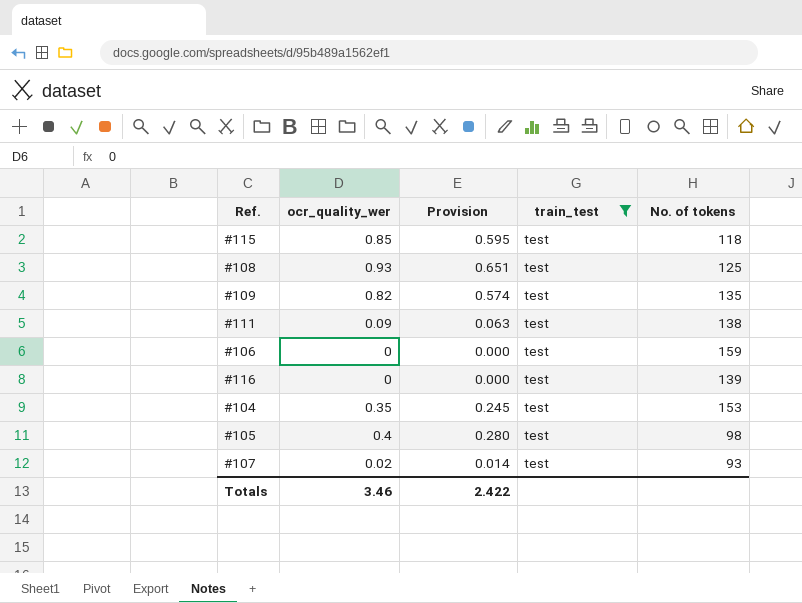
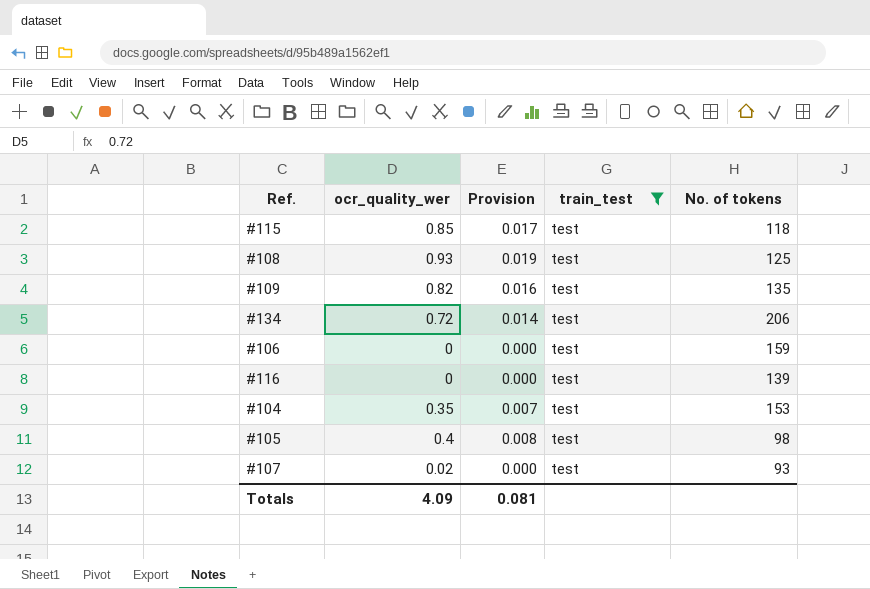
column Provision | formula: [ocr_quality_wer] * 0.7 -> [ocr_quality_wer] * 0.02
row #111: 0.09 | 0.063 | test | 138 -> none
row #134: none -> 0.72 | 0.014 | test | 206
Totals | ocr_quality_wer: 3.46 -> 4.09
Totals | Provision: 2.422 -> 0.081

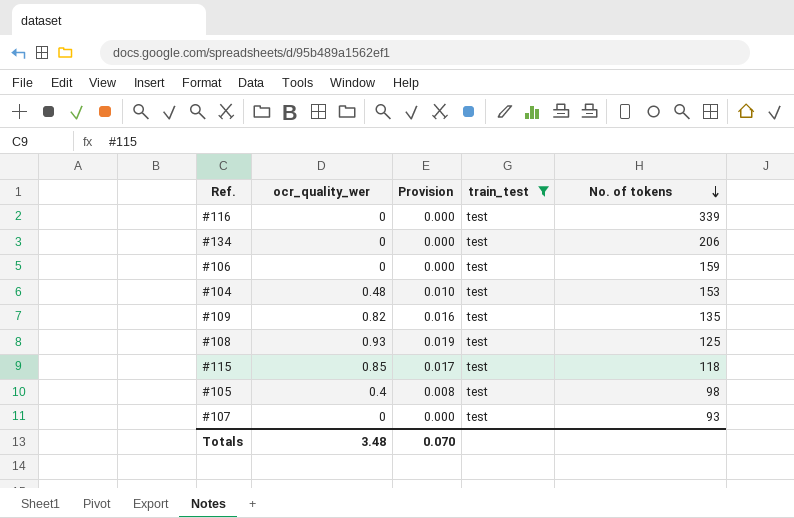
row order: none -> No. of tokens descending
#116 | No. of tokens: 139 -> 339
#134 | ocr_quality_wer: 0.72 -> 0
#134 | Provision: 0.014 -> 0.000
#104 | ocr_quality_wer: 0.35 -> 0.48
#104 | Provision: 0.007 -> 0.010
#107 | ocr_quality_wer: 0.02 -> 0
Totals | ocr_quality_wer: 4.09 -> 3.48
Totals | Provision: 0.081 -> 0.070

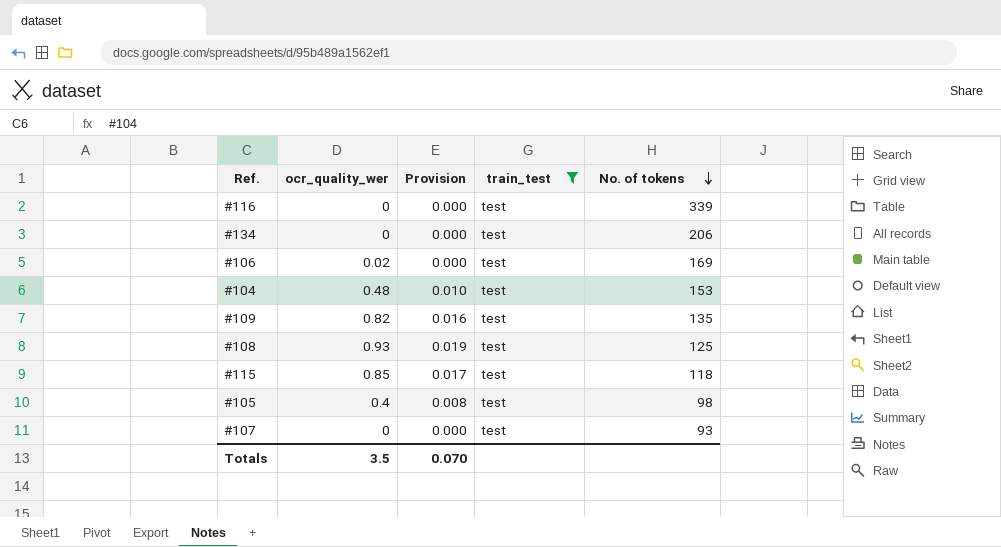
#106 | ocr_quality_wer: 0 -> 0.02
#106 | No. of tokens: 159 -> 169
Totals | ocr_quality_wer: 3.48 -> 3.5

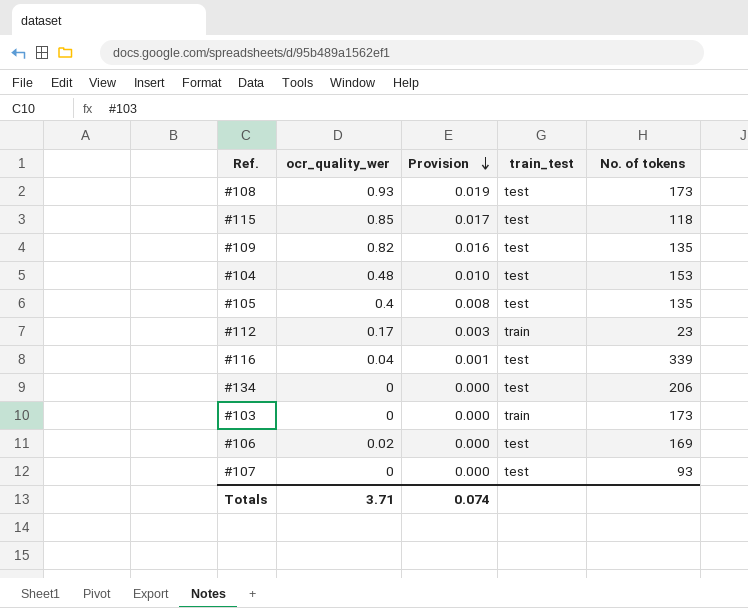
filter: train_test = test -> none
row order: No. of tokens descending -> Provision descending
#108 | No. of tokens: 125 -> 173
#105 | No. of tokens: 98 -> 135
#116 | ocr_quality_wer: 0 -> 0.04
#116 | Provision: 0.000 -> 0.001
Totals | ocr_quality_wer: 3.5 -> 3.71
Totals | Provision: 0.070 -> 0.074

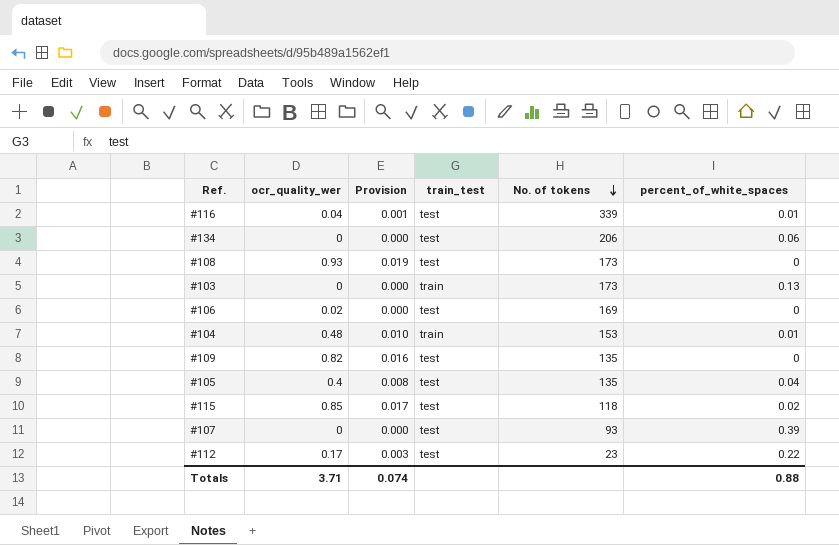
row order: Provision descending -> No. of tokens descending
column percent_of_white_spaces | position: none -> 6
#104 | train_test: test -> train
#112 | train_test: train -> test

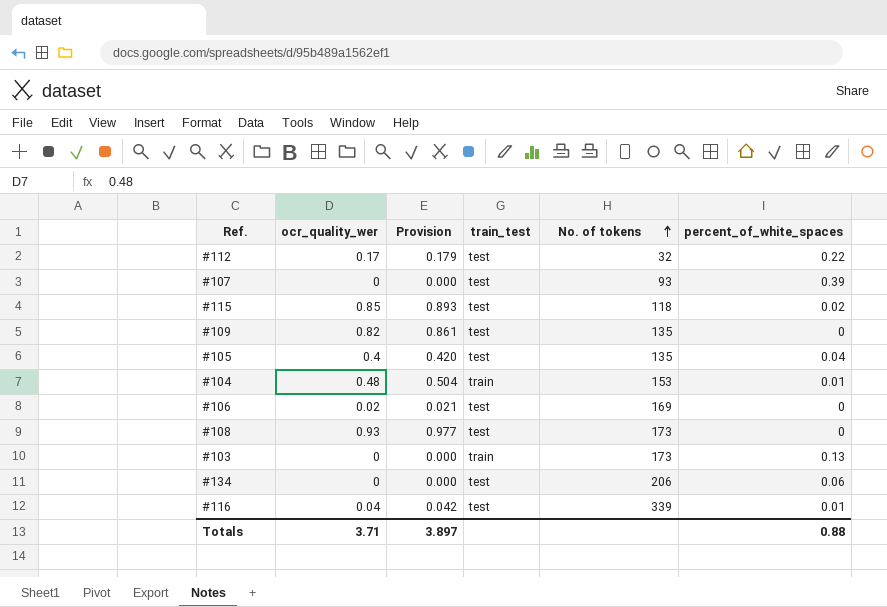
row order: No. of tokens descending -> No. of tokens ascending
column Provision | formula: [ocr_quality_wer] * 0.02 -> [ocr_quality_wer] * 1.05
#112 | No. of tokens: 23 -> 32
Totals | Provision: 0.074 -> 3.897

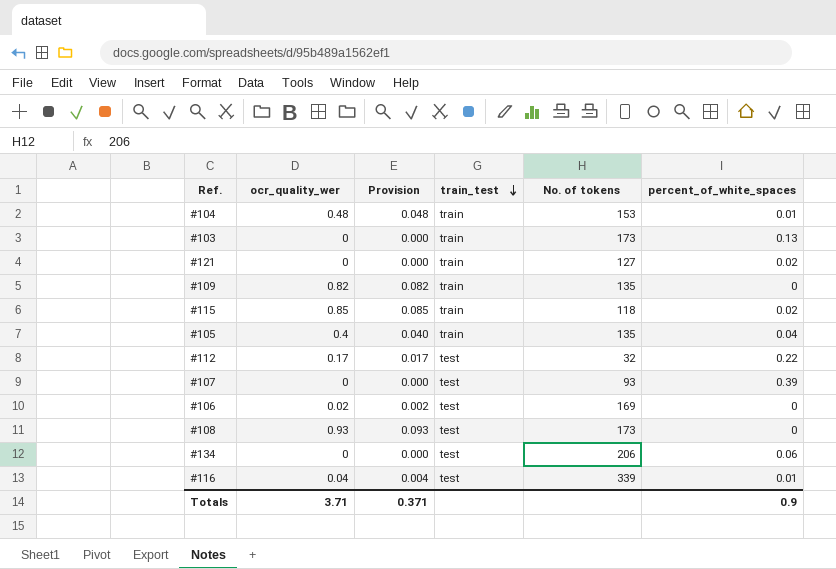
row order: No. of tokens ascending -> train_test descending
column Provision | formula: [ocr_quality_wer] * 1.05 -> [ocr_quality_wer] * 0.1
row #121: none -> 0 | 0.000 | train | 127 | 0.02
#109 | train_test: test -> train
#115 | train_test: test -> train
#105 | train_test: test -> train
Totals | Provision: 3.897 -> 0.371
Totals | percent_of_white_spaces: 0.88 -> 0.9

